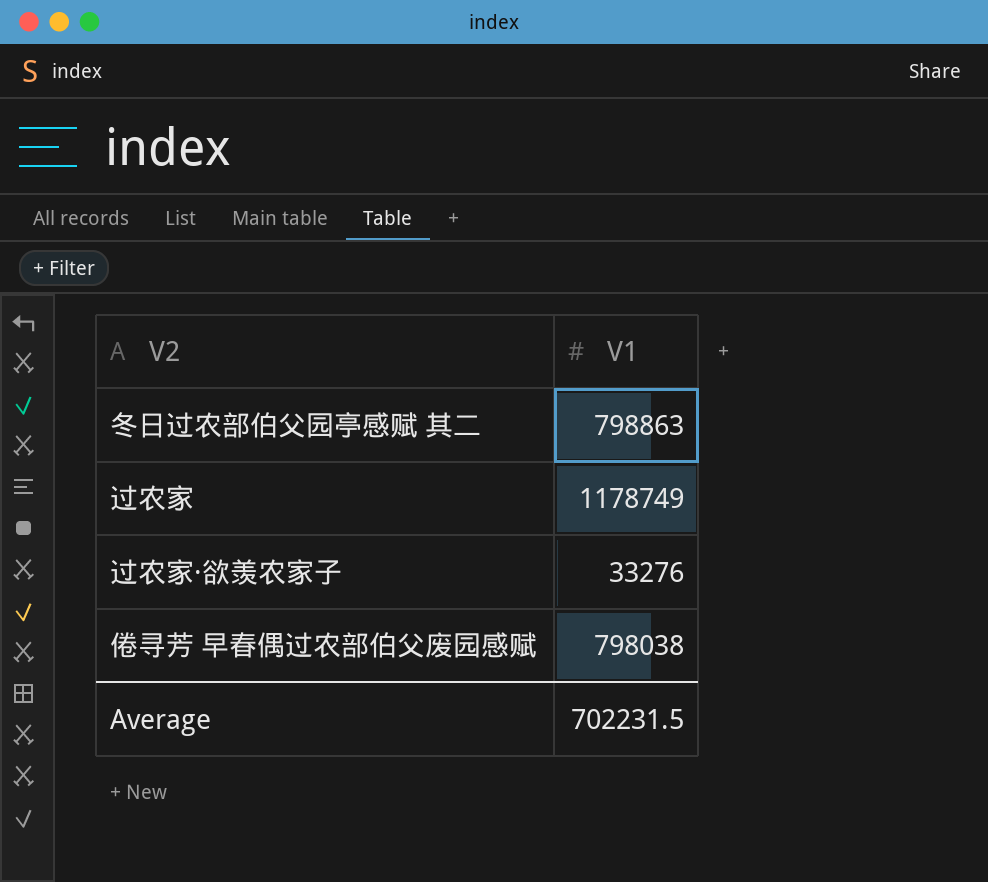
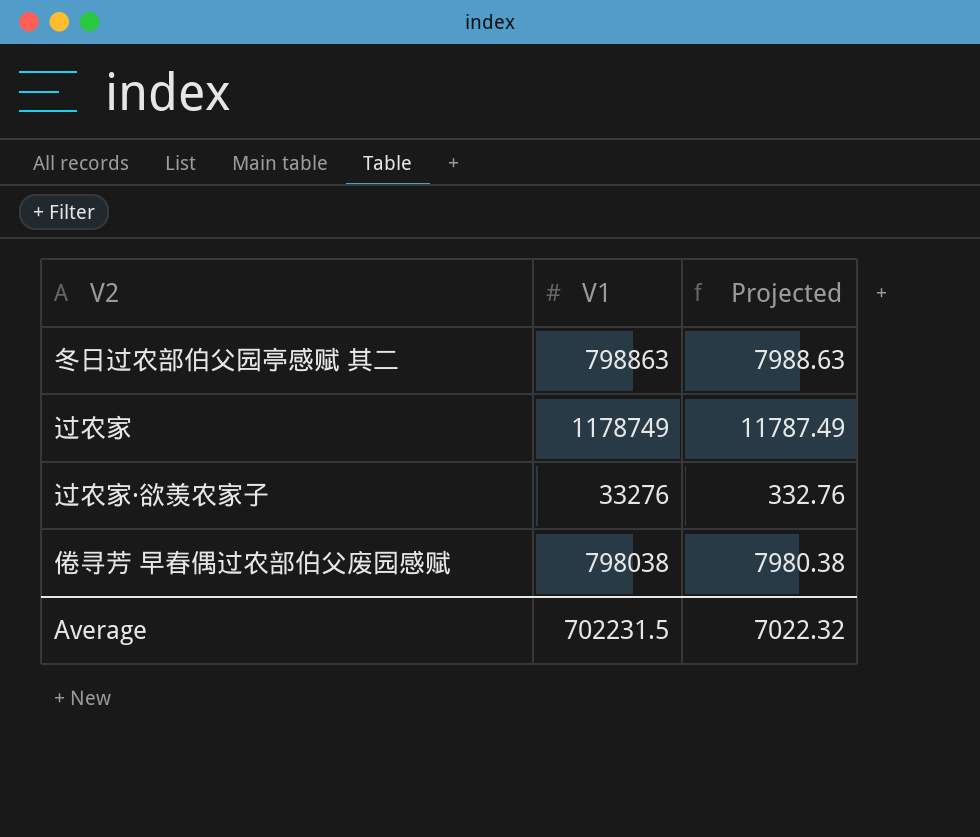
column Projected | formula: none -> [V1] * 0.01

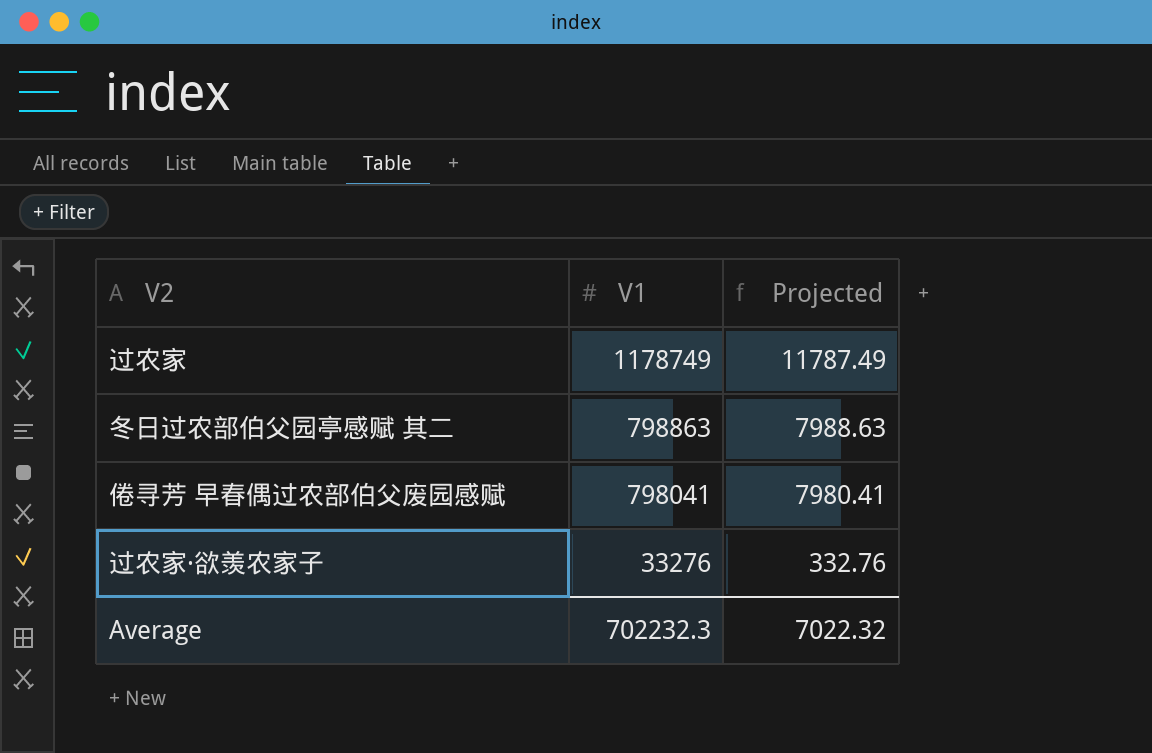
row order: none -> V1 descending
倦寻芳 早春偶过农部伯父废园感赋 | V1: 798038 -> 798041
倦寻芳 早春偶过农部伯父废园感赋 | Projected: 7980.38 -> 7980.41
Average | V1: 702231.5 -> 702232.3

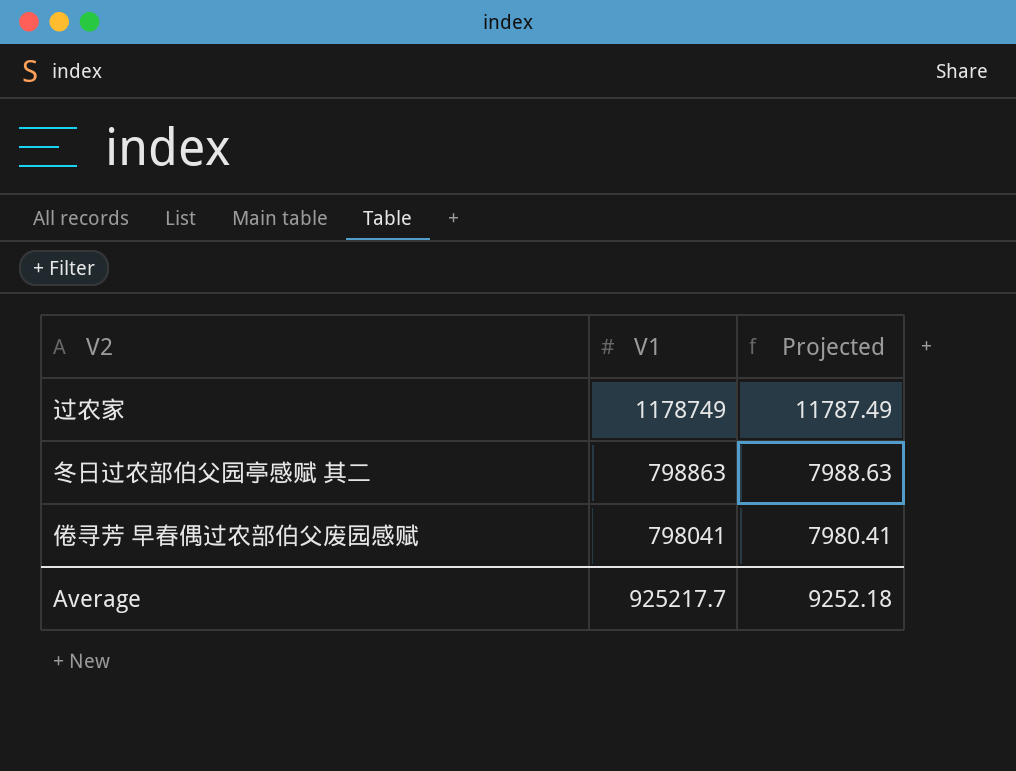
row 过农家·欲羡农家子: 33276 | 332.76 -> none
Average | V1: 702232.3 -> 925217.7
Average | Projected: 7022.32 -> 9252.18

